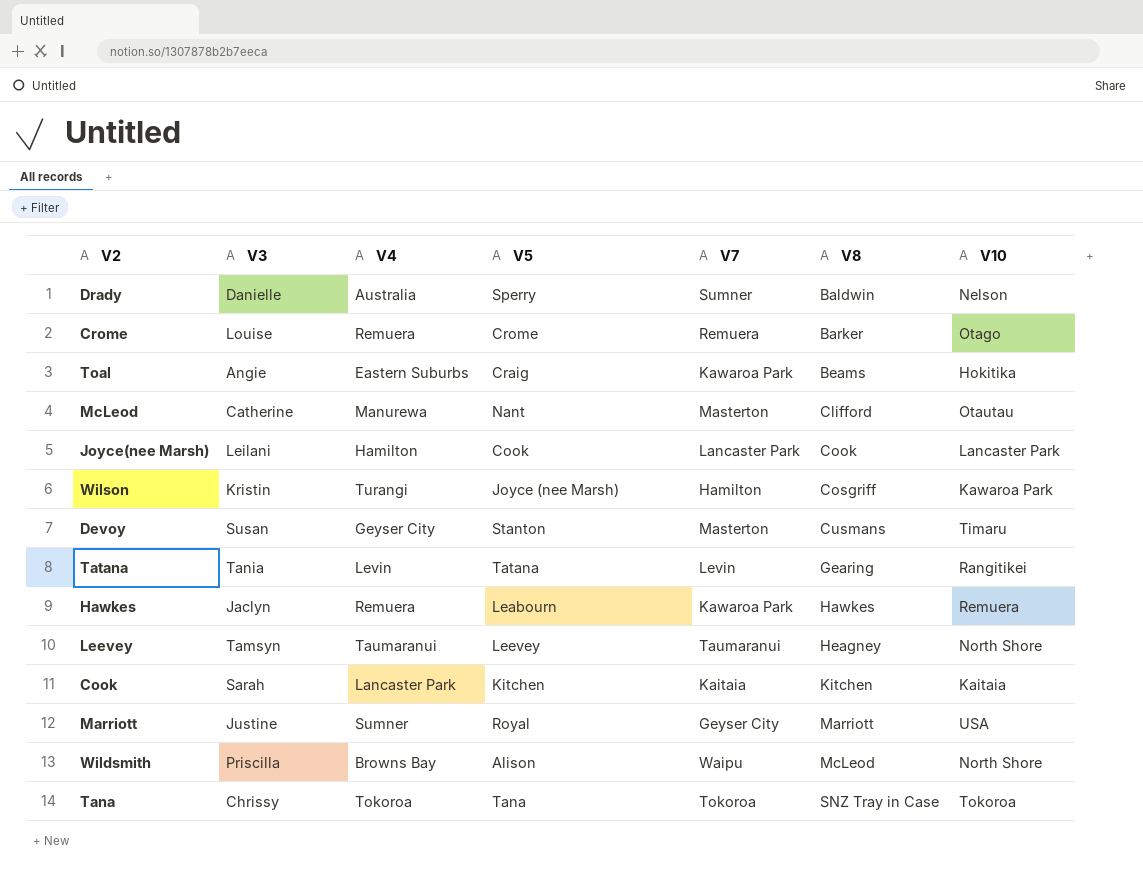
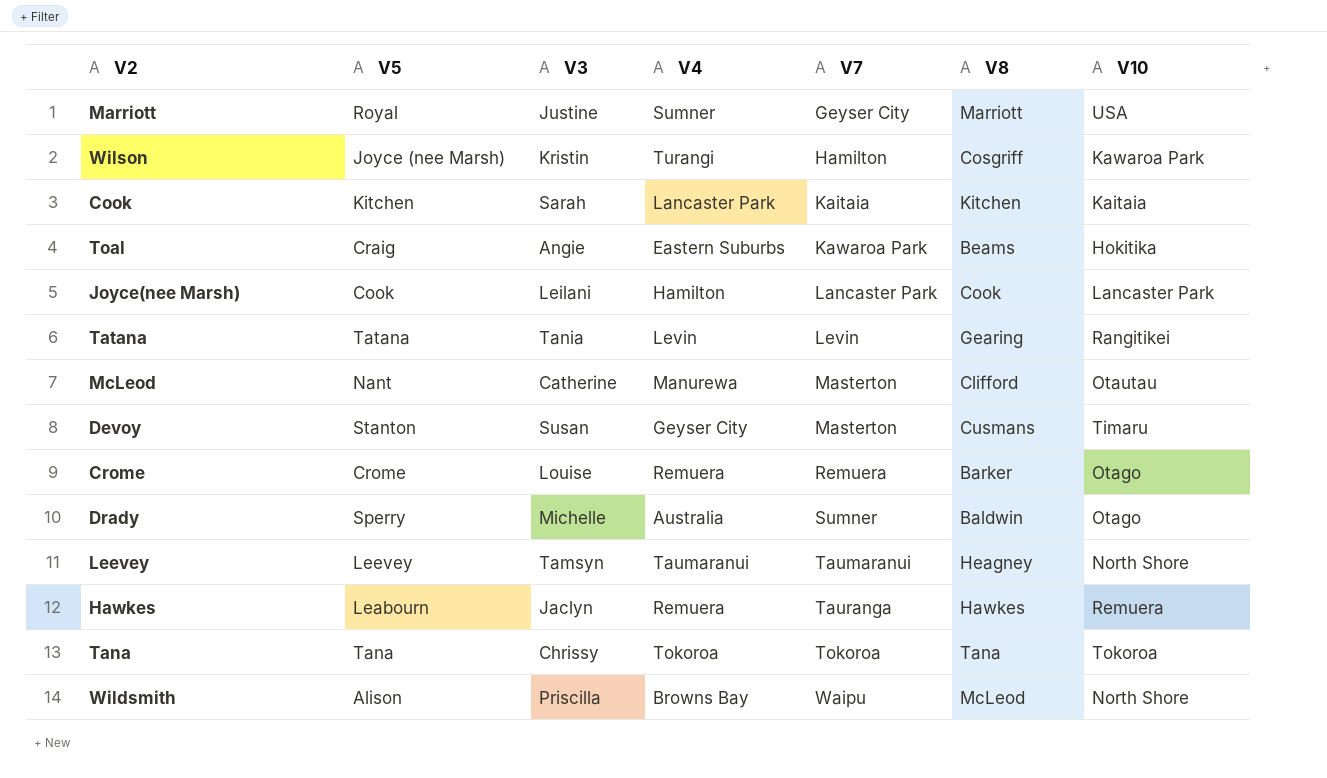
row order: V8 ascending -> V7 ascending
column V5 | position: 4 -> 2
Drady | V3: Danielle -> Michelle
Drady | V10: Nelson -> Otago
Hawkes | V7: Kawaroa Park -> Tauranga
Tana | V8: SNZ Tray in Case -> Tana

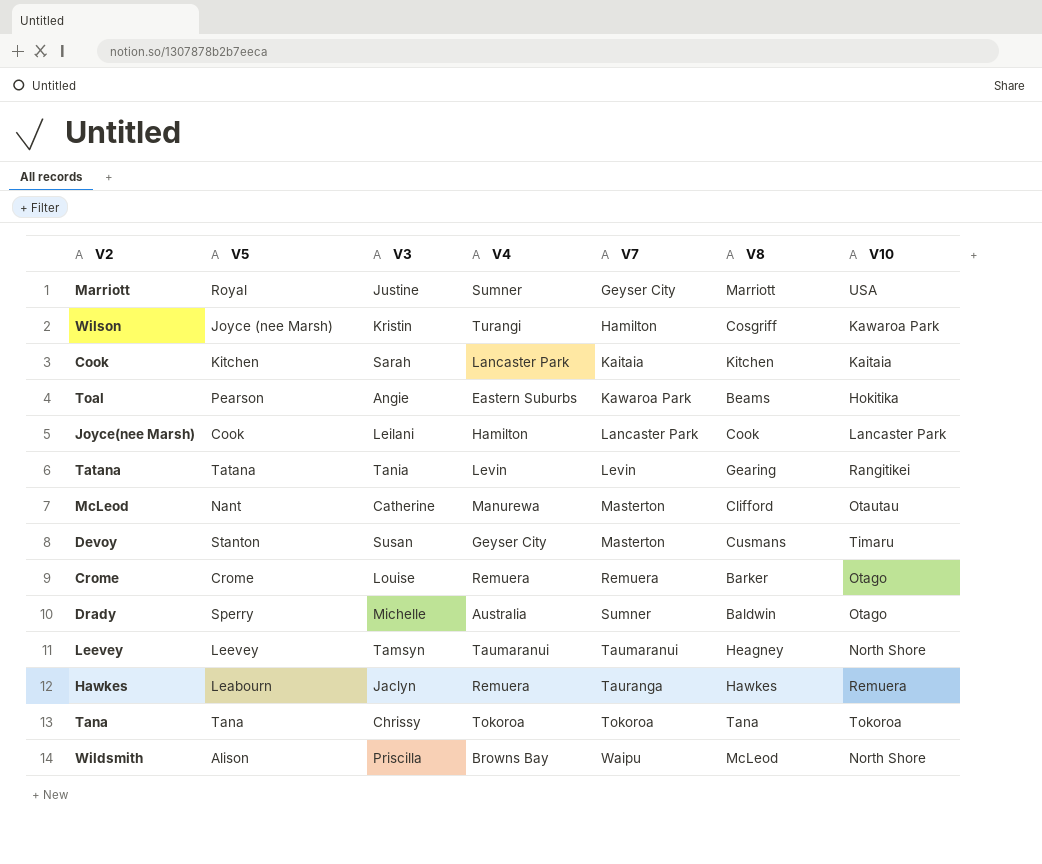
Toal | V5: Craig -> Pearson

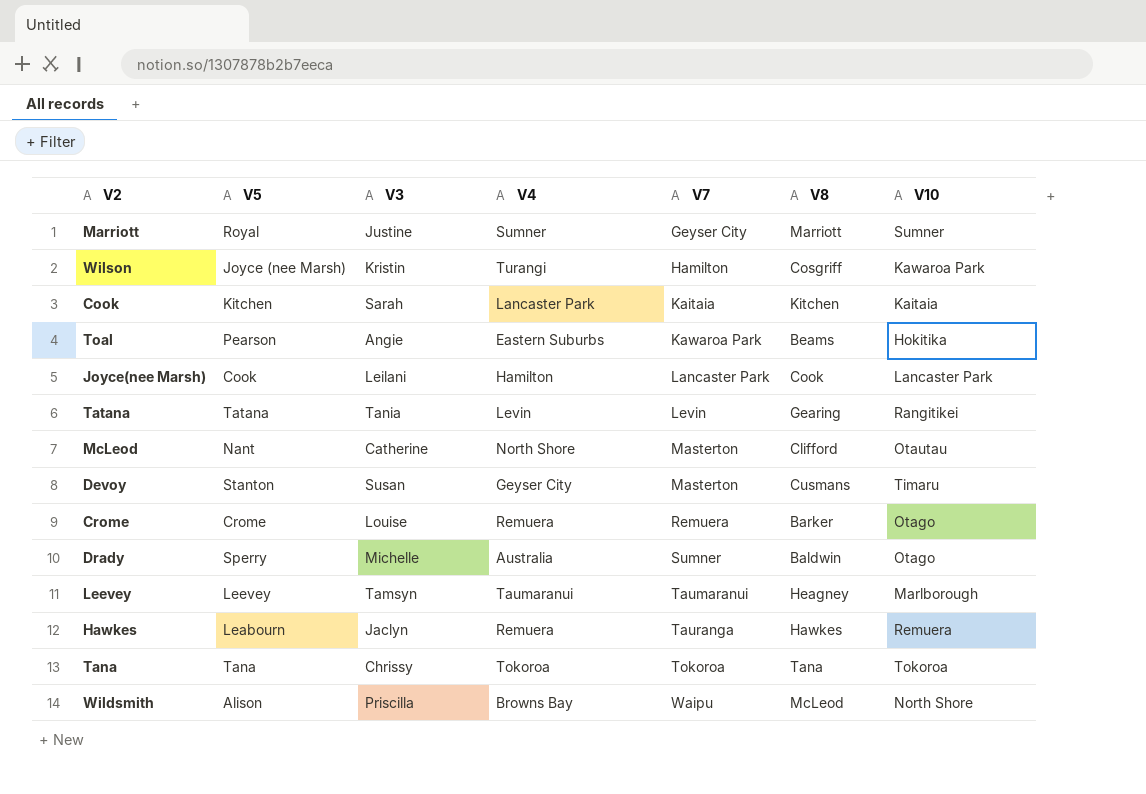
Marriott | V10: USA -> Sumner
McLeod | V4: Manurewa -> North Shore
Leevey | V10: North Shore -> Marlborough

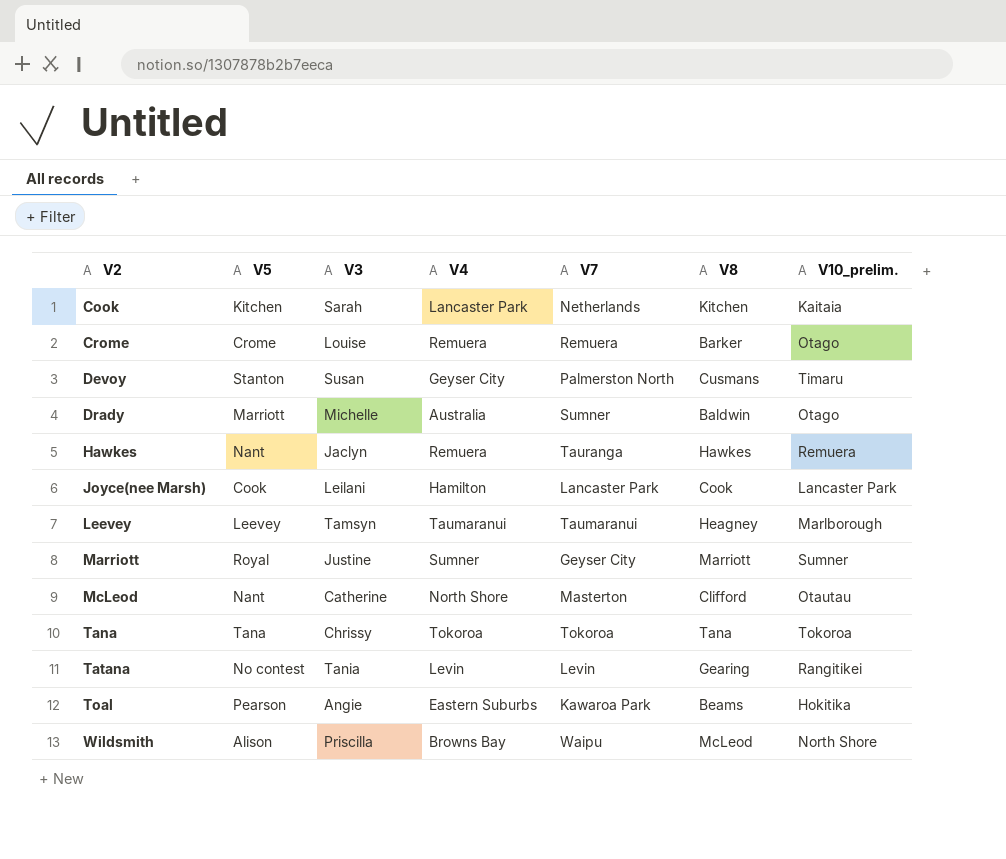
row order: V7 ascending -> V2 ascending
column name: V10 -> V10_prelim.
row Wilson: Joyce (nee Marsh) | Kristin | Turangi | Hamilton | Cosgriff | Kawaroa Park -> none
Cook | V7: Kaitaia -> Netherlands
Devoy | V7: Masterton -> Palmerston North
Drady | V5: Sperry -> Marriott
Hawkes | V5: Leabourn -> Nant
Tatana | V5: Tatana -> No contest

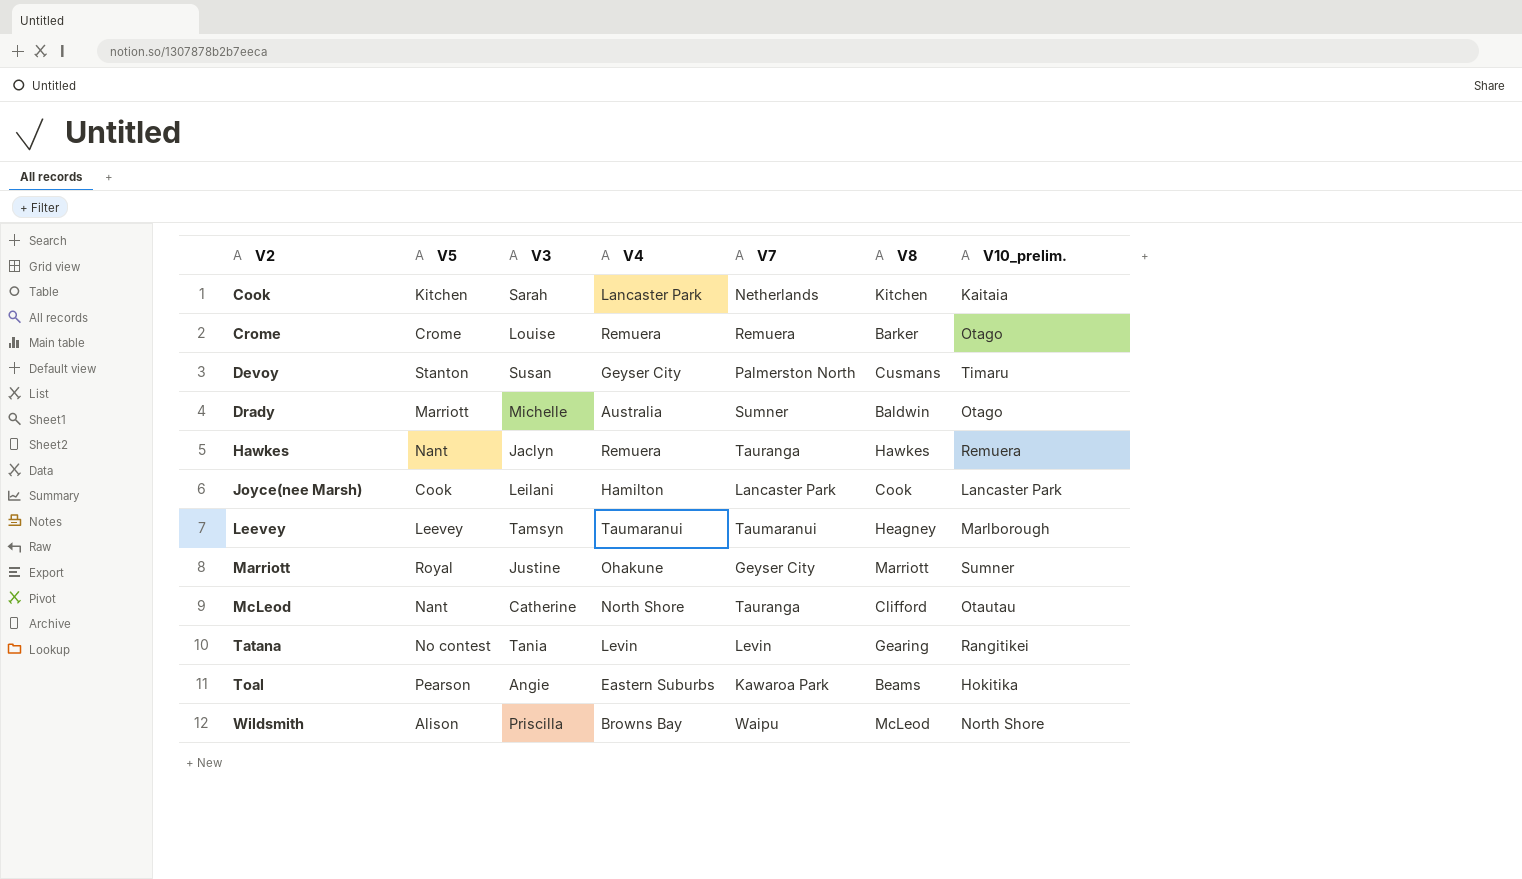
row Tana: Tana | Chrissy | Tokoroa | Tokoroa | Tana | Tokoroa -> none
Marriott | V4: Sumner -> Ohakune
McLeod | V7: Masterton -> Tauranga

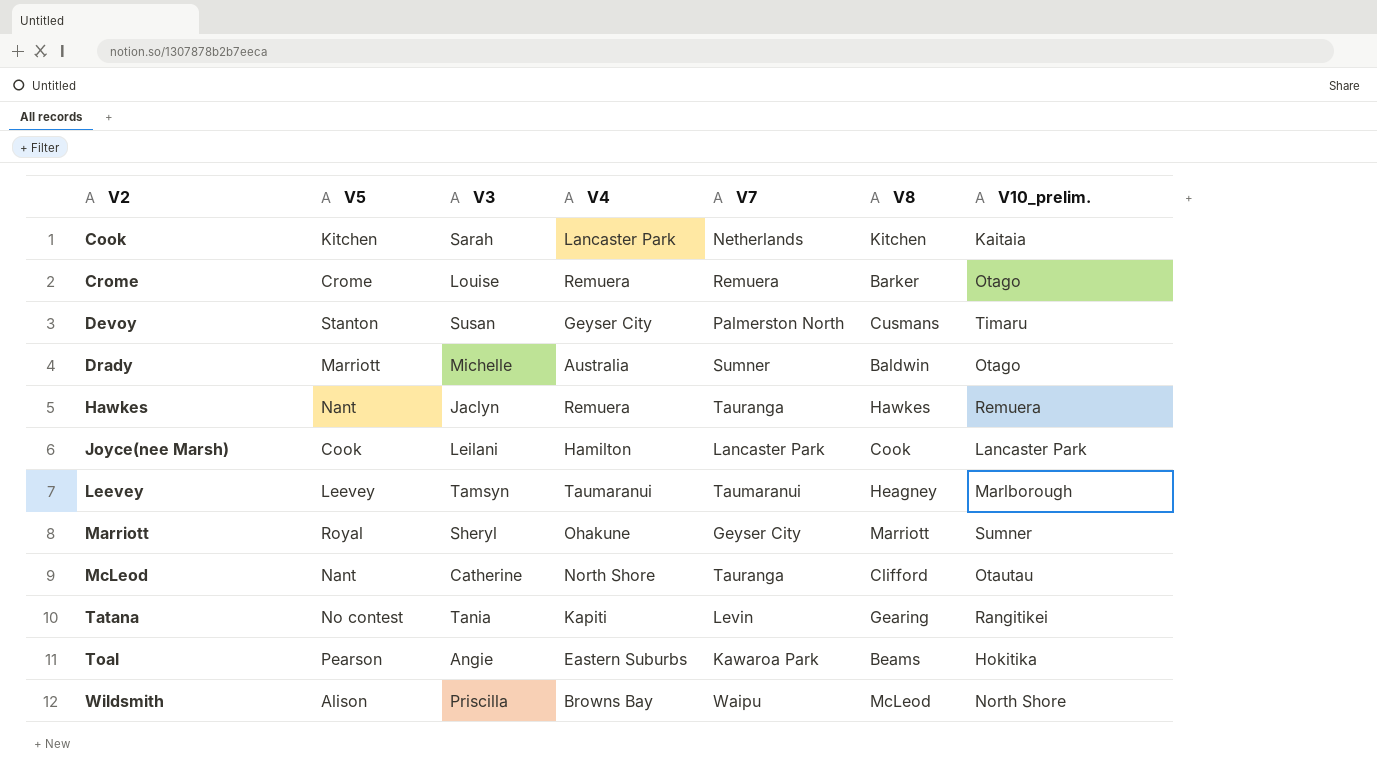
Marriott | V3: Justine -> Sheryl
Tatana | V4: Levin -> Kapiti

